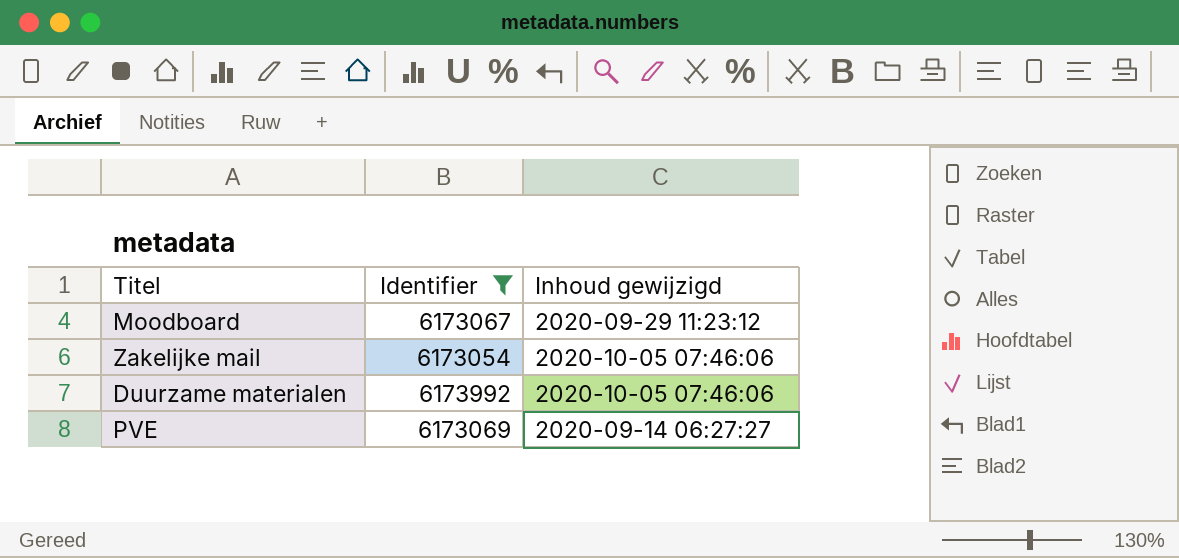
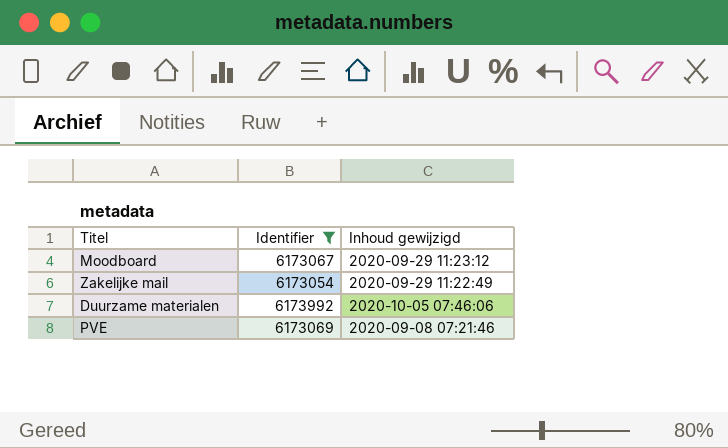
Zakelijke mail | Inhoud gewijzigd: 2020-10-05 07:46:06 -> 2020-09-29 11:22:49
PVE | Inhoud gewijzigd: 2020-09-14 06:27:27 -> 2020-09-08 07:21:46

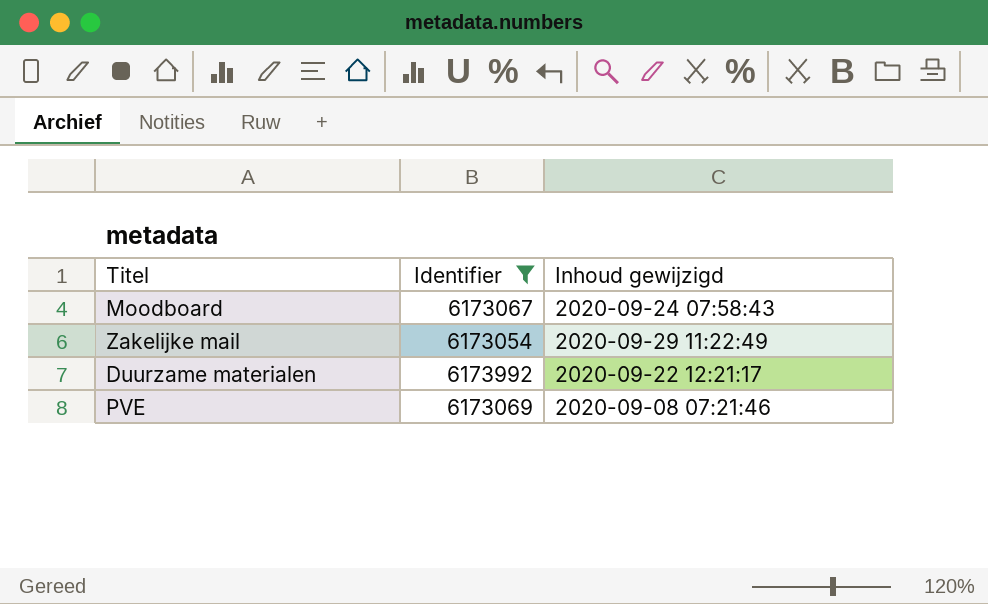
Moodboard | Inhoud gewijzigd: 2020-09-29 11:23:12 -> 2020-09-24 07:58:43
Duurzame materialen | Inhoud gewijzigd: 2020-10-05 07:46:06 -> 2020-09-22 12:21:17

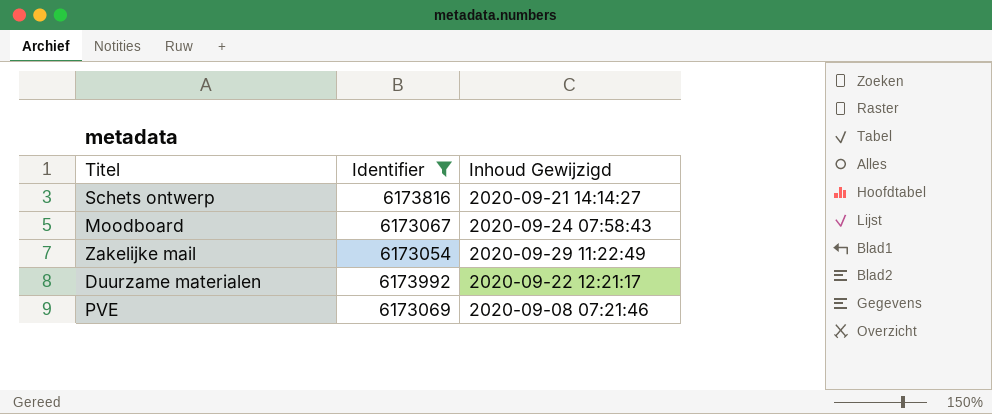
column name: Inhoud gewijzigd -> Inhoud Gewijzigd
row Schets ontwerp: none -> 6173816 | 2020-09-21 14:14:27

